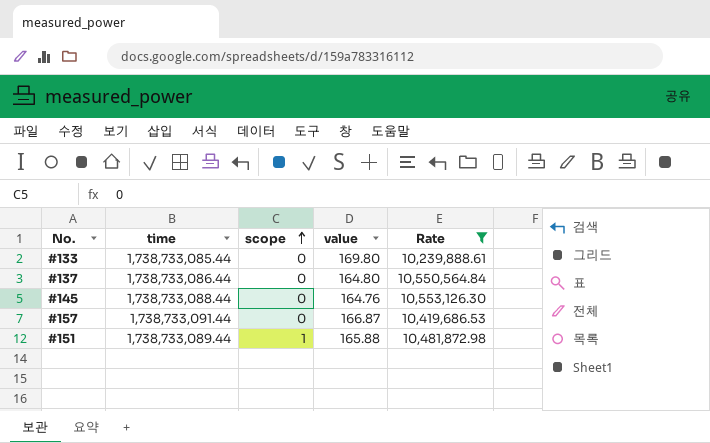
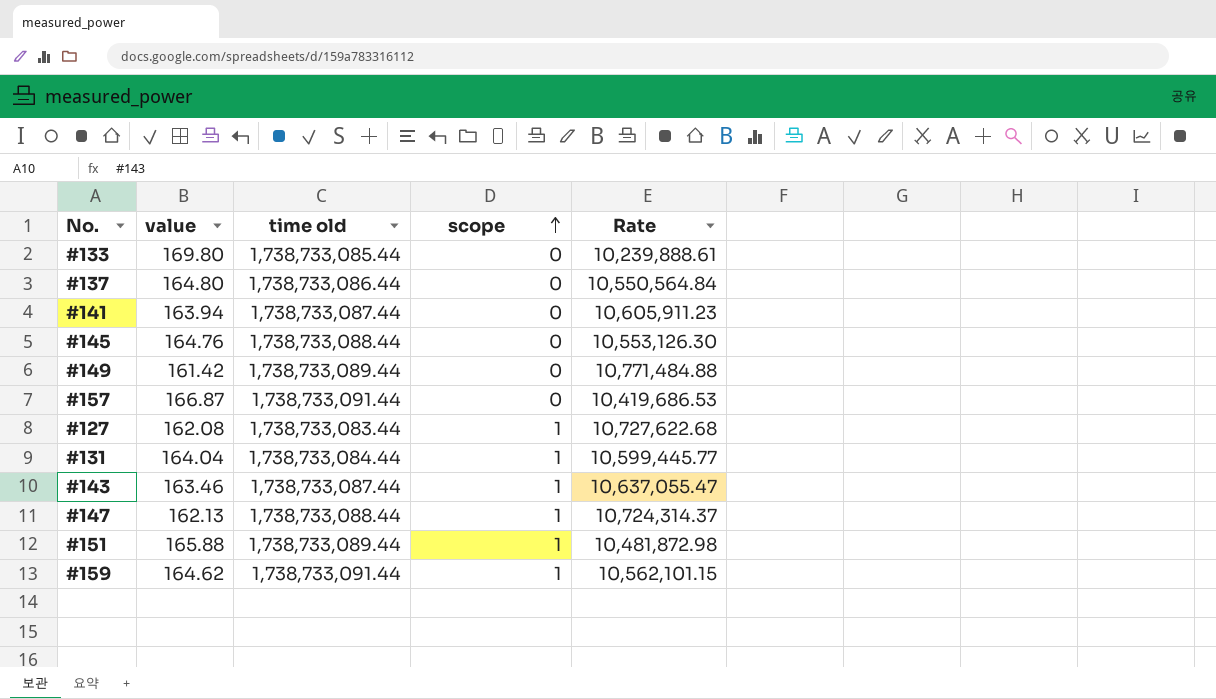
filter: Rate <= 10,553,126.30 -> none
column value | position: 4 -> 2
column name: time -> time old

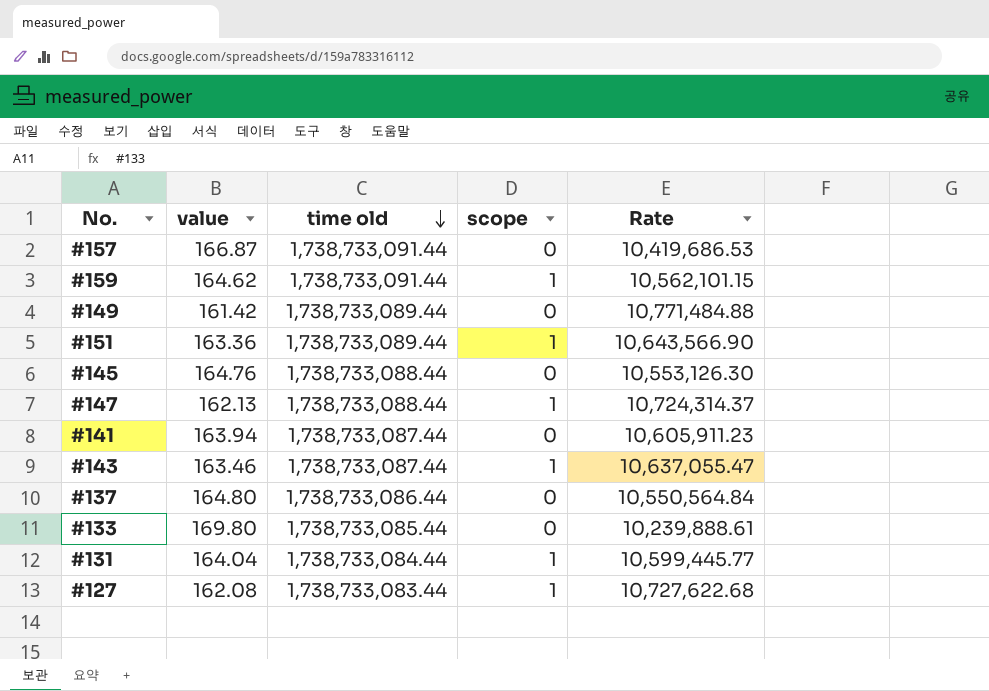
row order: scope ascending -> time old descending
#151 | value: 165.88 -> 163.36
#151 | Rate: 10,481,872.98 -> 10,643,566.90

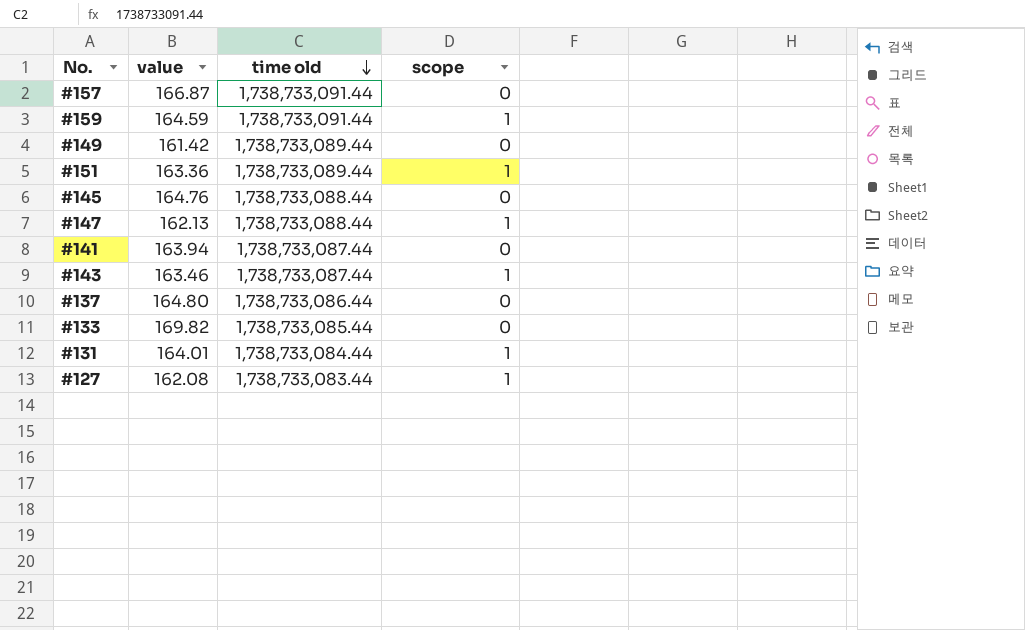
column Rate | formula: [time old] / [value] -> none
#159 | value: 164.62 -> 164.59
#133 | value: 169.80 -> 169.82
#131 | value: 164.04 -> 164.01

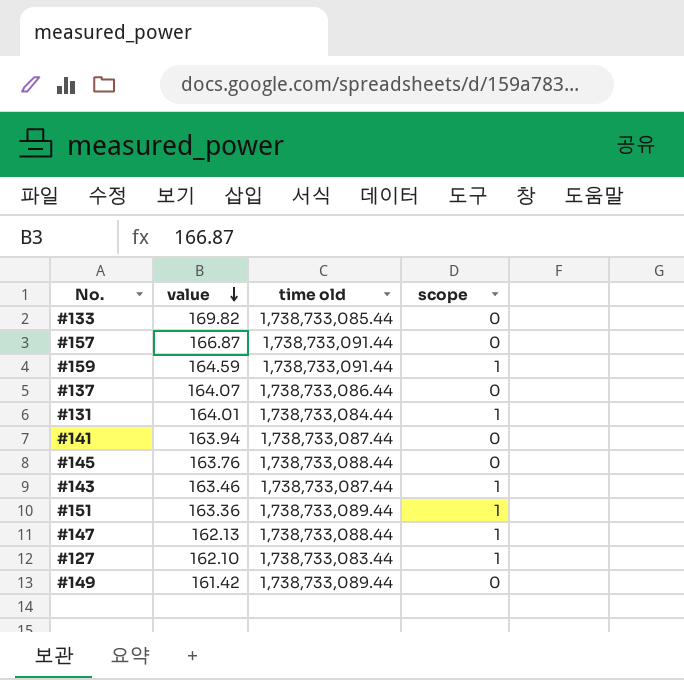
row order: time old descending -> value descending
#137 | value: 164.80 -> 164.07
#145 | value: 164.76 -> 163.76
#127 | value: 162.08 -> 162.10

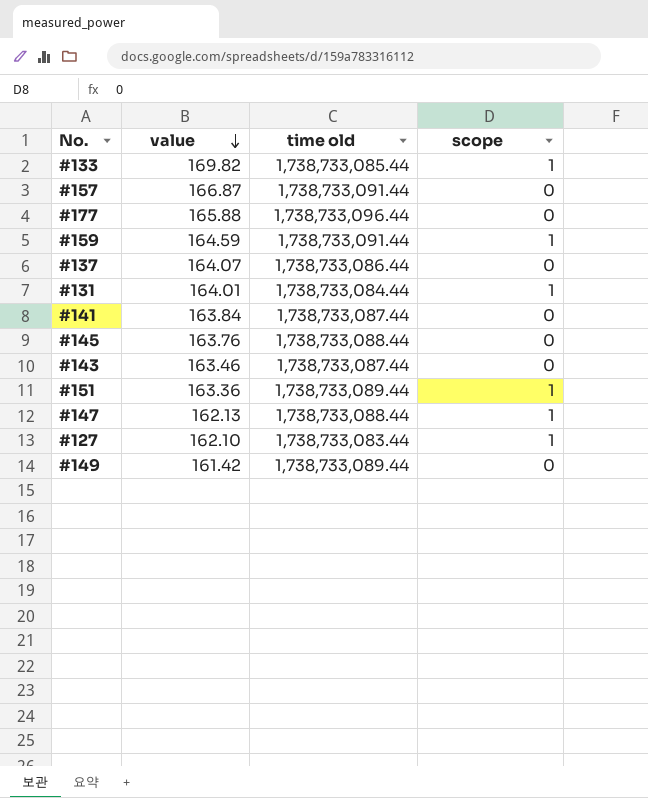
#133 | scope: 0 -> 1
row #177: none -> 165.88 | 1,738,733,096.44 | 0
#141 | value: 163.94 -> 163.84
#143 | scope: 1 -> 0

